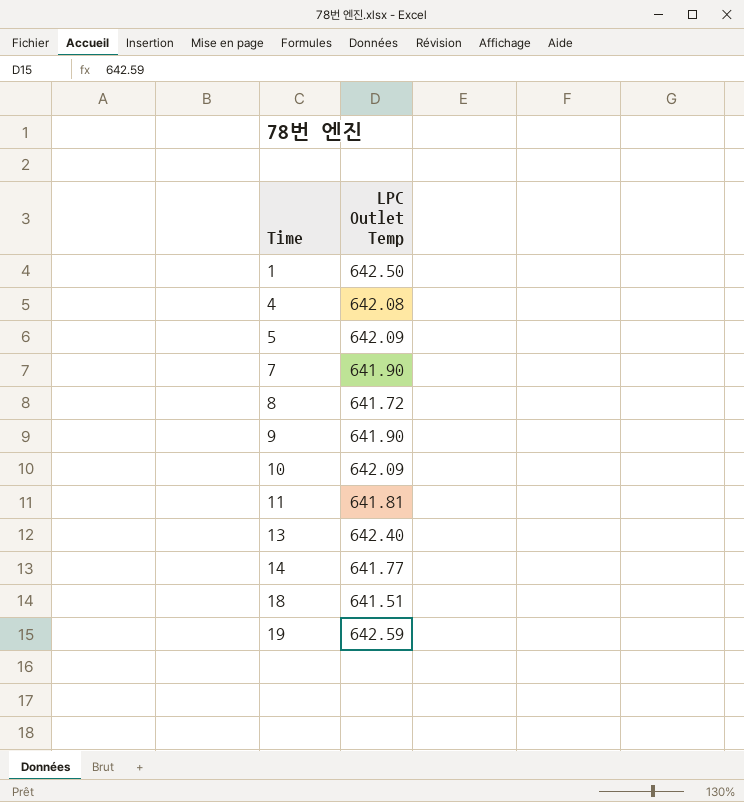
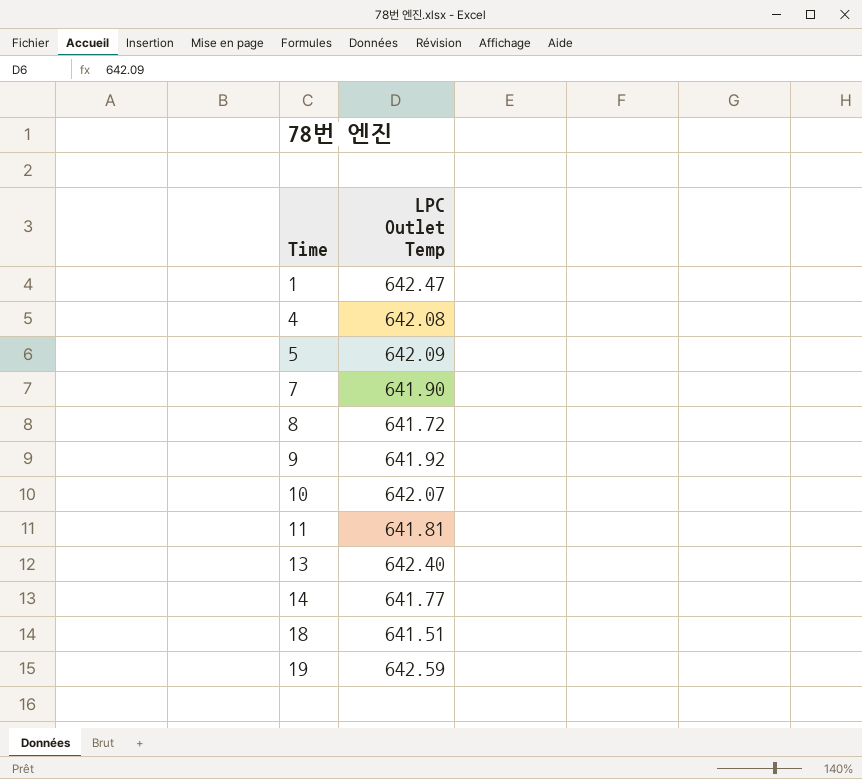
1 | LPC Outlet Temp: 642.50 -> 642.47
9 | LPC Outlet Temp: 641.90 -> 641.92
10 | LPC Outlet Temp: 642.09 -> 642.07

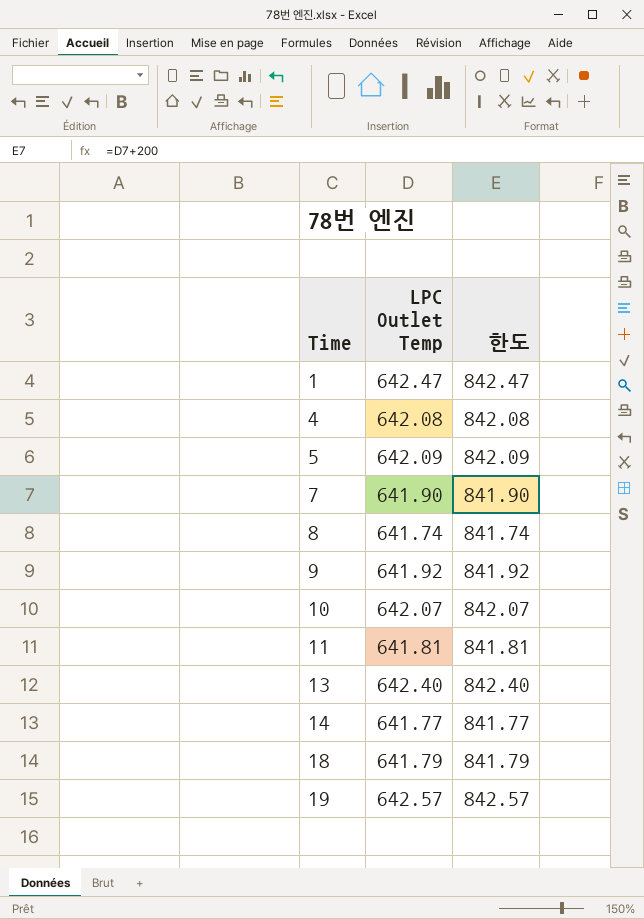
column 한도 | formula: none -> [LPC Outlet Temp] + 200
8 | LPC Outlet Temp: 641.72 -> 641.74
18 | LPC Outlet Temp: 641.51 -> 641.79
19 | LPC Outlet Temp: 642.59 -> 642.57

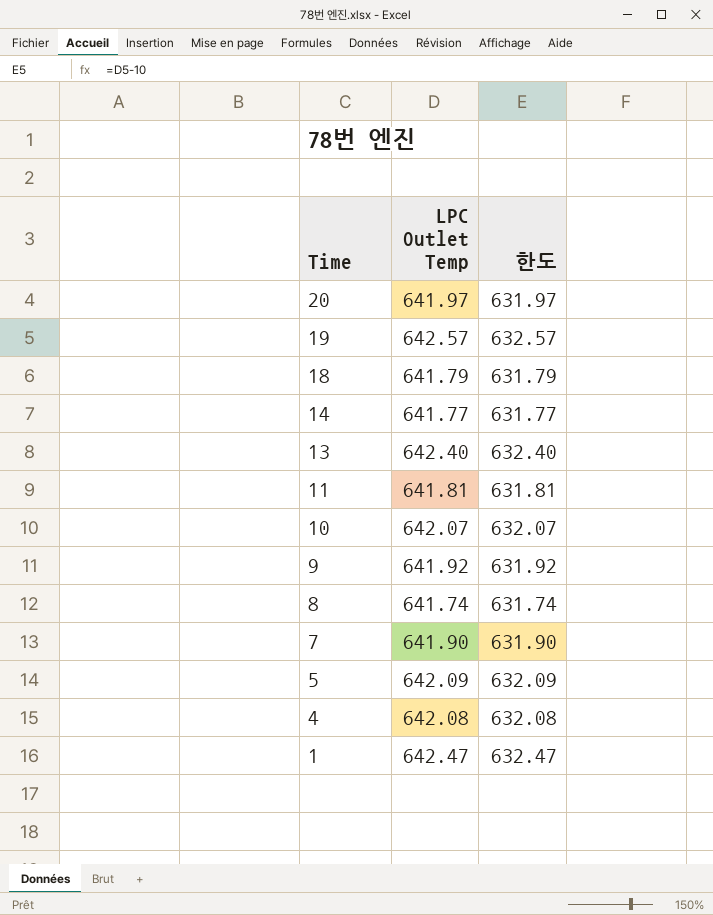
row order: Time ascending -> Time descending
column 한도 | formula: [LPC Outlet Temp] + 200 -> [LPC Outlet Temp] - 10
row 20: none -> 641.97 | 631.97

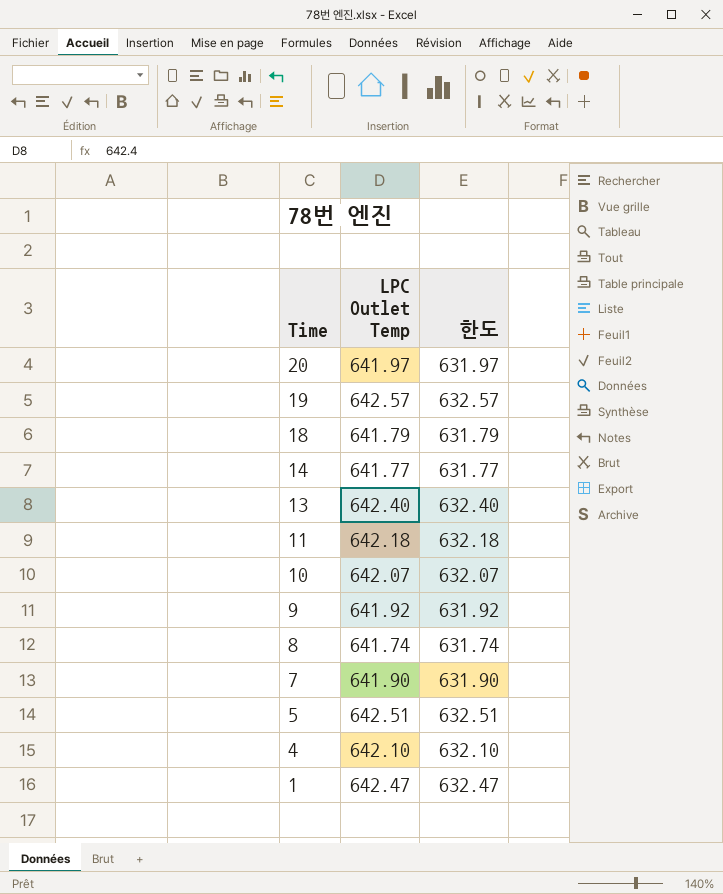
11 | LPC Outlet Temp: 641.81 -> 642.18
11 | 한도: 631.81 -> 632.18
5 | LPC Outlet Temp: 642.09 -> 642.51
5 | 한도: 632.09 -> 632.51
4 | LPC Outlet Temp: 642.08 -> 642.10
4 | 한도: 632.08 -> 632.10

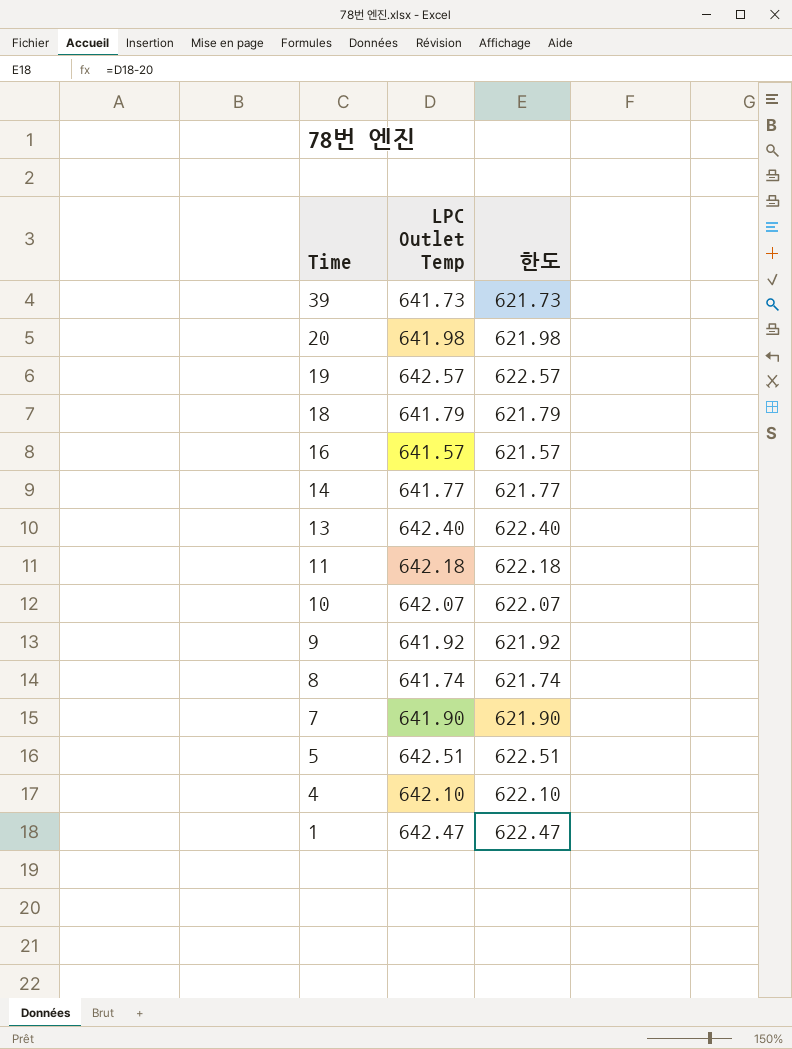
column 한도 | formula: [LPC Outlet Temp] - 10 -> [LPC Outlet Temp] - 20
row 39: none -> 641.73 | 621.73
20 | LPC Outlet Temp: 641.97 -> 641.98
row 16: none -> 641.57 | 621.57

